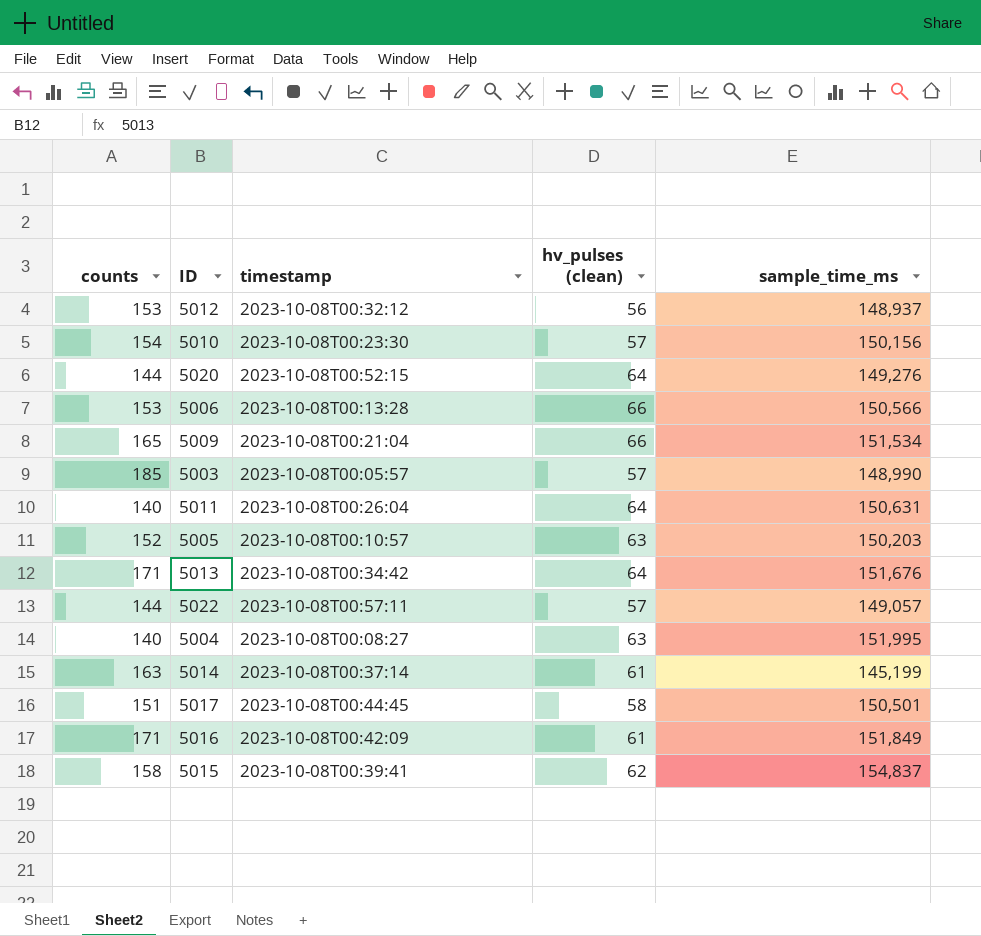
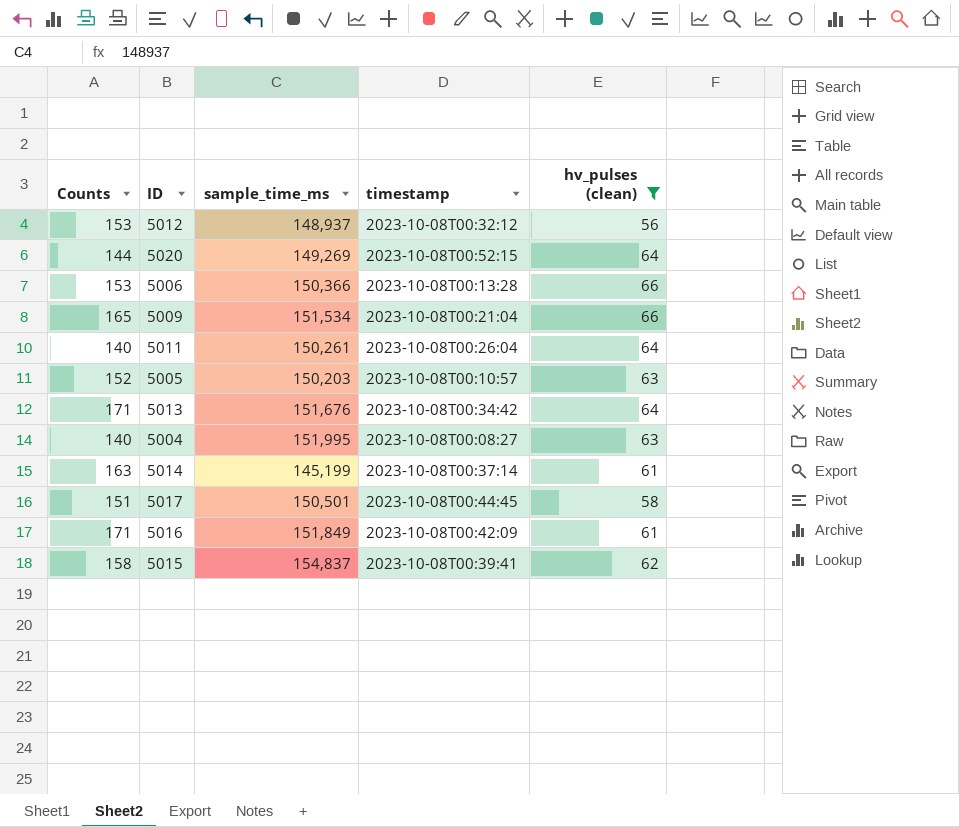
filter: none -> hv_pulses (clean) != 57
column name: counts -> Counts
column sample_time_ms | position: 5 -> 3
5020 | sample_time_ms: 149,276 -> 149,269
5006 | sample_time_ms: 150,566 -> 150,366
5011 | sample_time_ms: 150,631 -> 150,261

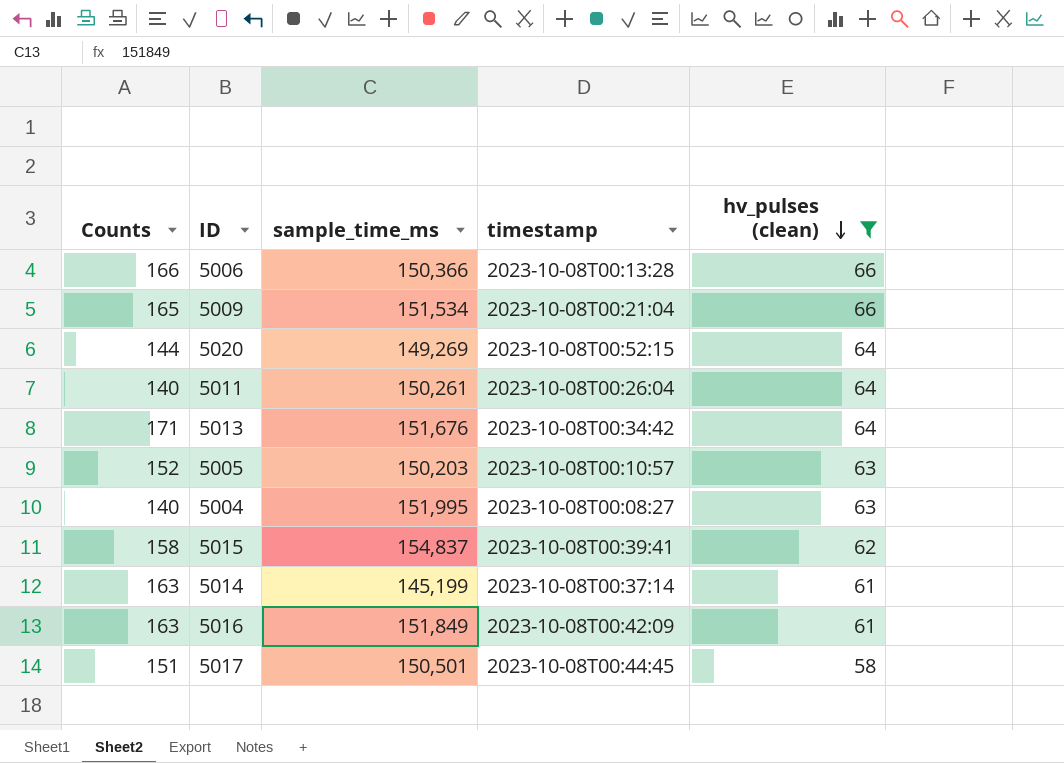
row order: none -> hv_pulses (clean) descending
row 5012: 153 | 148,937 | 2023-10-08T00:32:12 | 56 -> none
5006 | Counts: 153 -> 166
5016 | Counts: 171 -> 163

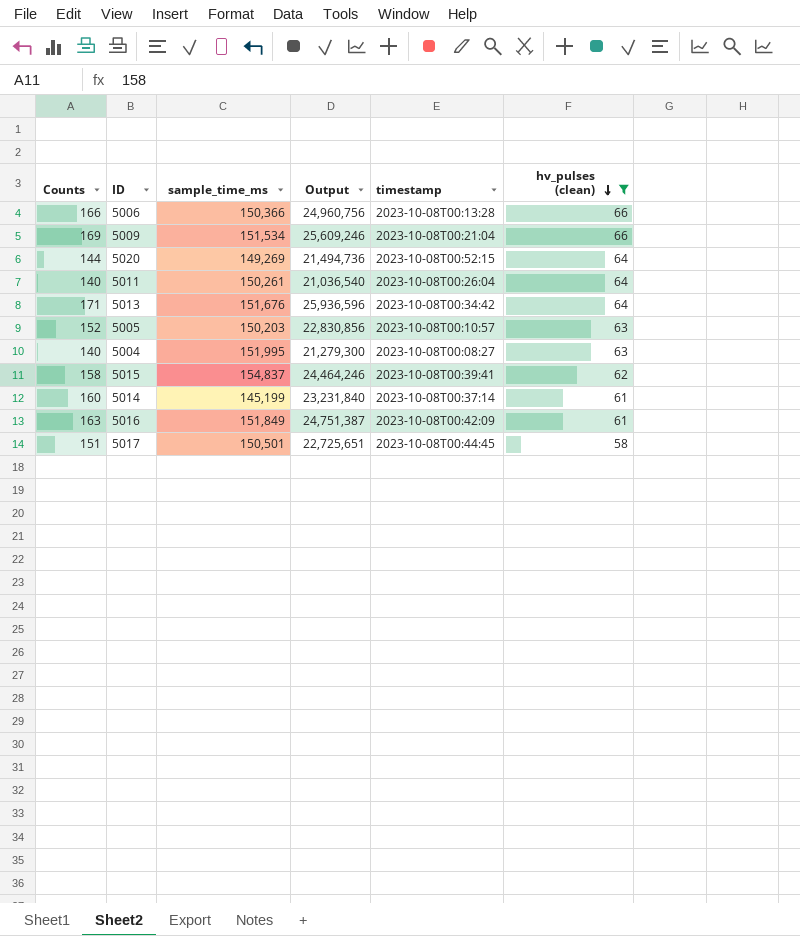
column Output | formula: none -> [Counts] * [sample_time_ms]
5009 | Counts: 165 -> 169
5014 | Counts: 163 -> 160

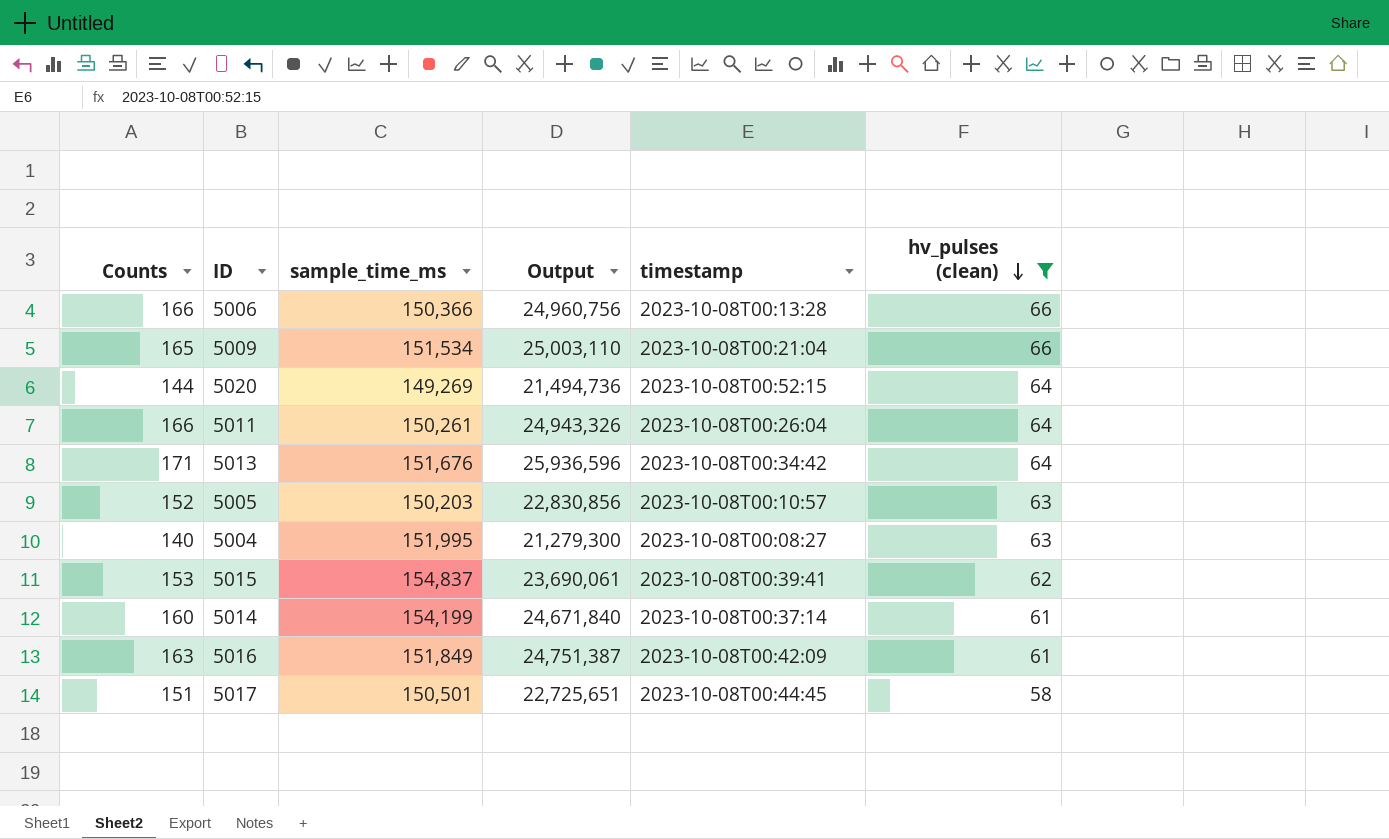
5009 | Counts: 169 -> 165
5009 | Output: 25,609,246 -> 25,003,110
5011 | Counts: 140 -> 166
5011 | Output: 21,036,540 -> 24,943,326
5015 | Counts: 158 -> 153
5015 | Output: 24,464,246 -> 23,690,061
5014 | sample_time_ms: 145,199 -> 154,199
5014 | Output: 23,231,840 -> 24,671,840

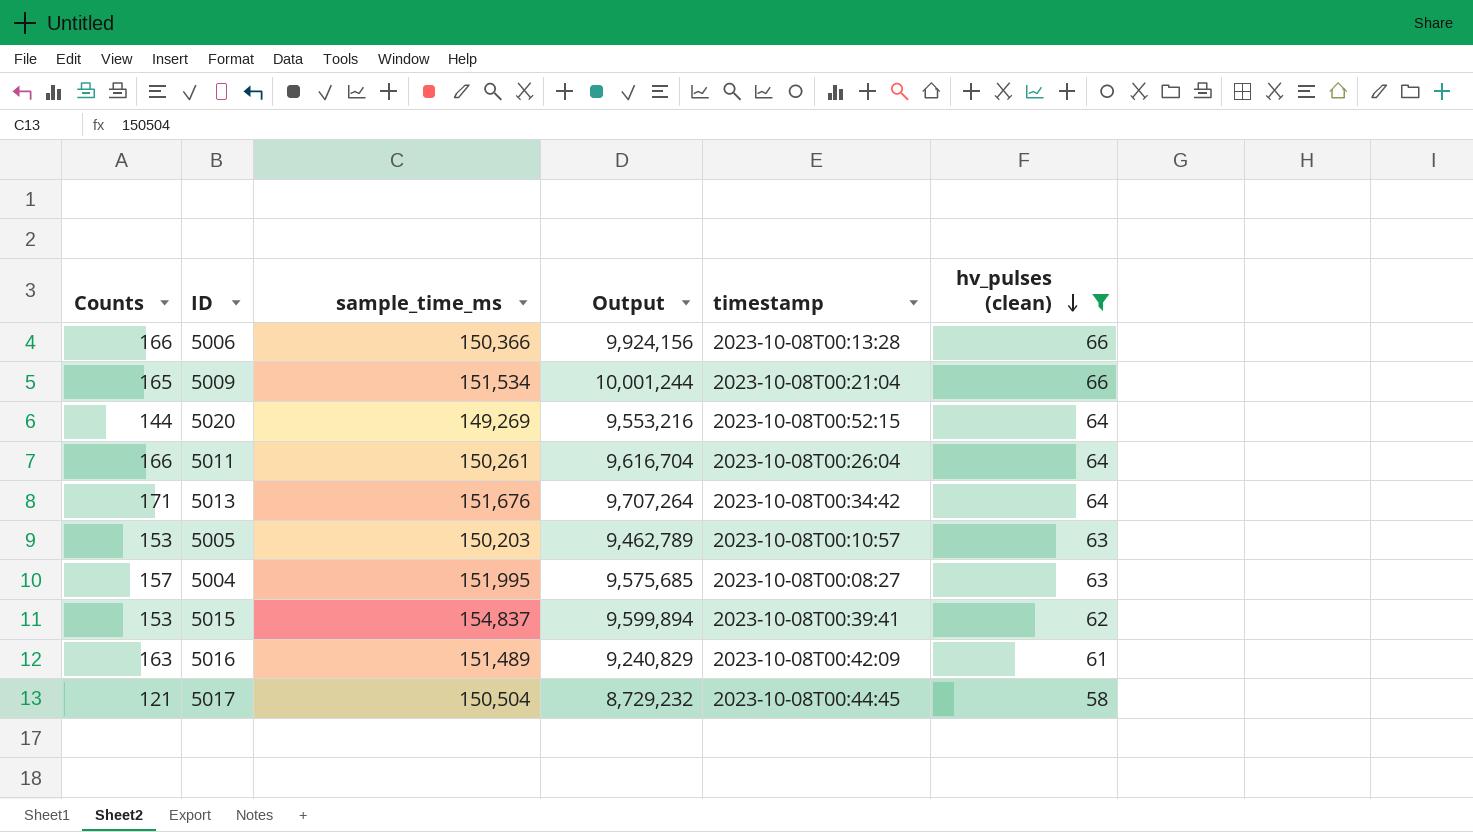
column Output | formula: [Counts] * [sample_time_ms] -> [sample_time_ms] * [hv_pulses (clean)]
row 5014: 160 | 154,199 | 24,671,840 | 2023-10-08T00:37:14 | 61 -> none
5005 | Counts: 152 -> 153
5004 | Counts: 140 -> 157
5016 | sample_time_ms: 151,849 -> 151,489
5017 | Counts: 151 -> 121
5017 | sample_time_ms: 150,501 -> 150,504

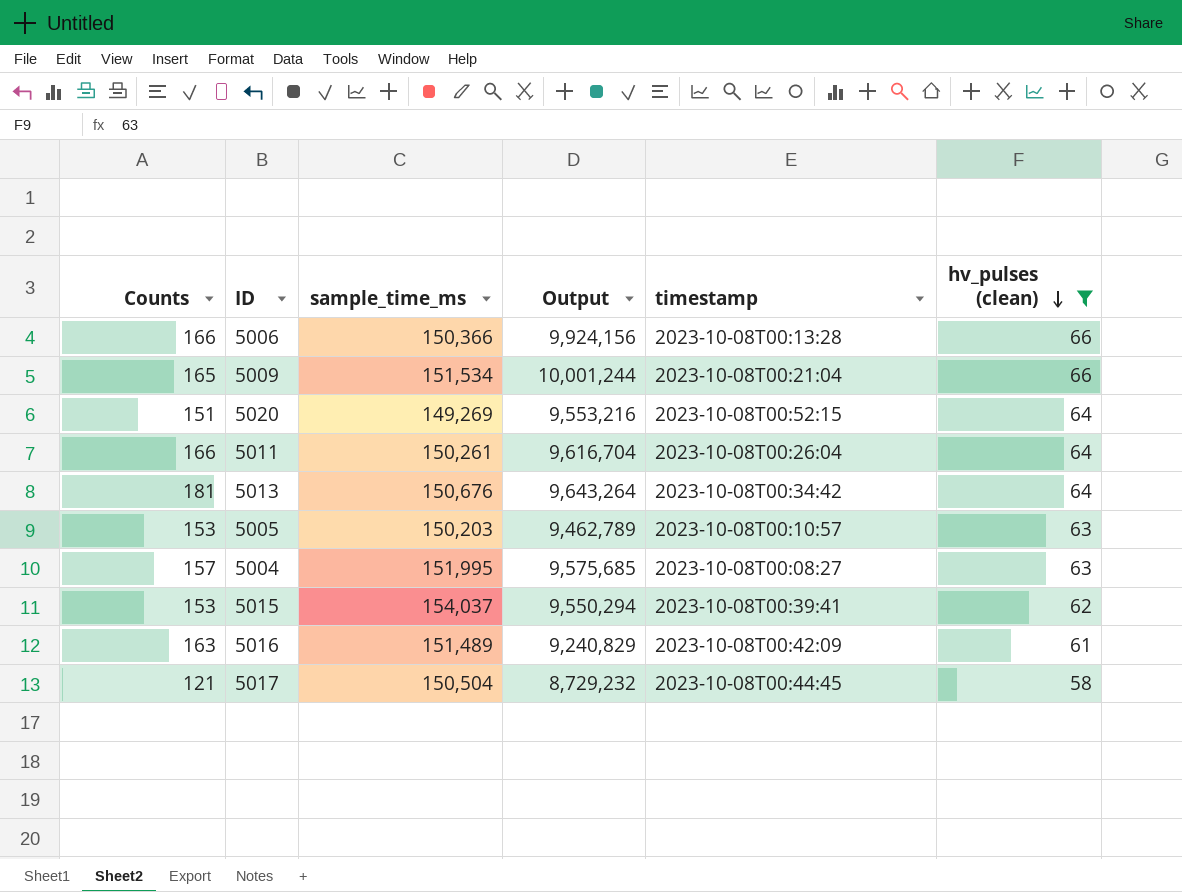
5020 | Counts: 144 -> 151
5013 | Counts: 171 -> 181
5013 | sample_time_ms: 151,676 -> 150,676
5013 | Output: 9,707,264 -> 9,643,264
5015 | sample_time_ms: 154,837 -> 154,037
5015 | Output: 9,599,894 -> 9,550,294

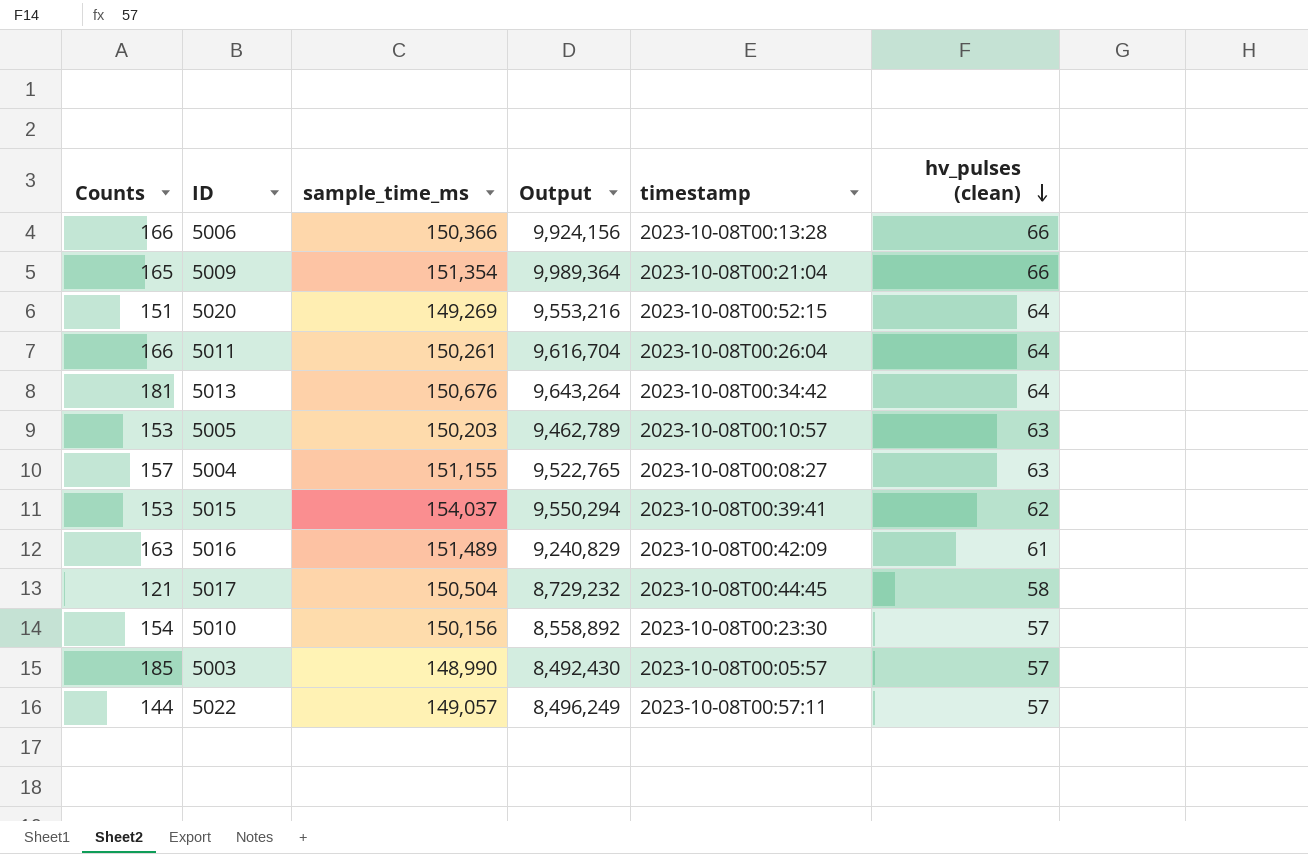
filter: hv_pulses (clean) != 57 -> none
5009 | sample_time_ms: 151,534 -> 151,354
5009 | Output: 10,001,244 -> 9,989,364
5004 | sample_time_ms: 151,995 -> 151,155
5004 | Output: 9,575,685 -> 9,522,765

